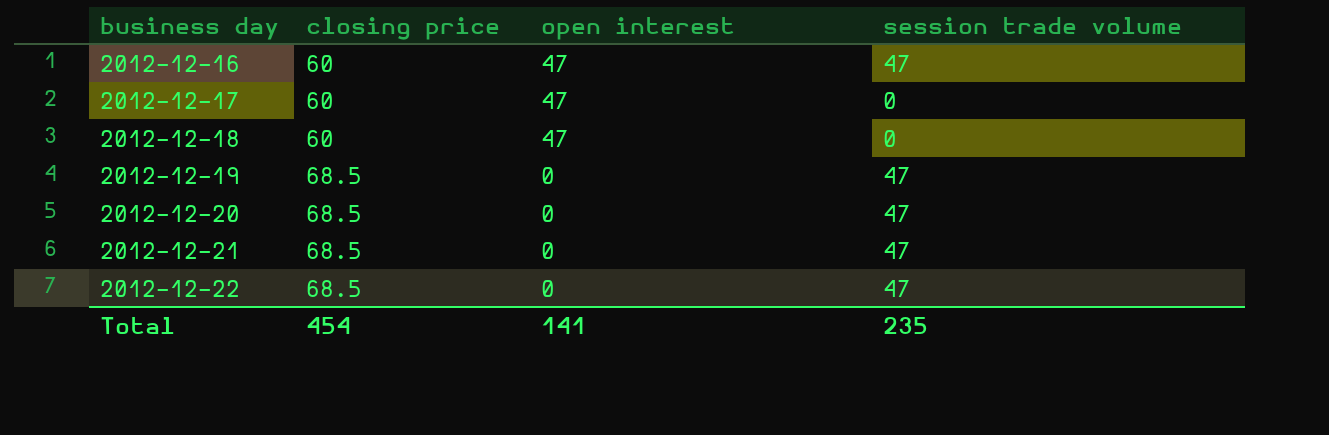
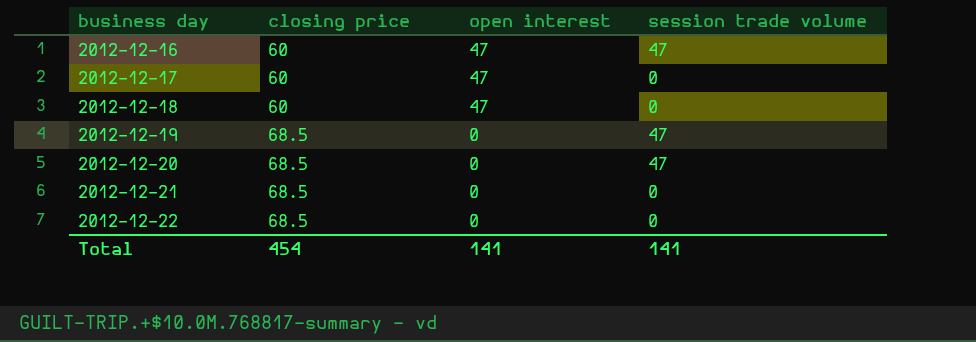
2012-12-21 | session trade volume: 47 -> 0
2012-12-22 | session trade volume: 47 -> 0
Total | session trade volume: 235 -> 141

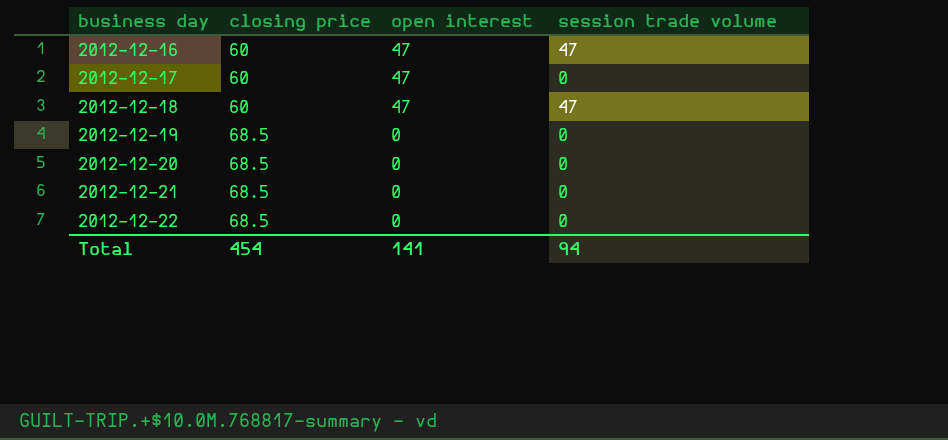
2012-12-18 | session trade volume: 0 -> 47
2012-12-19 | session trade volume: 47 -> 0
2012-12-20 | session trade volume: 47 -> 0
Total | session trade volume: 141 -> 94

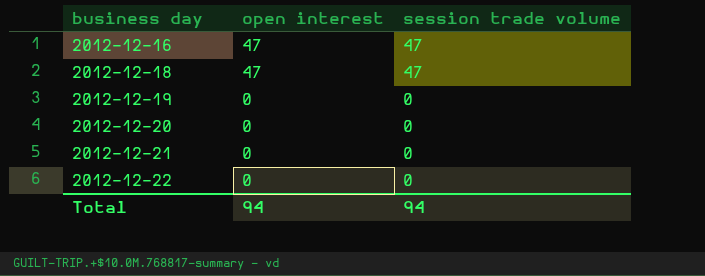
column closing price | position: 2 -> none
row 2012-12-17: 60 | 47 | 0 -> none
Total | open interest: 141 -> 94

